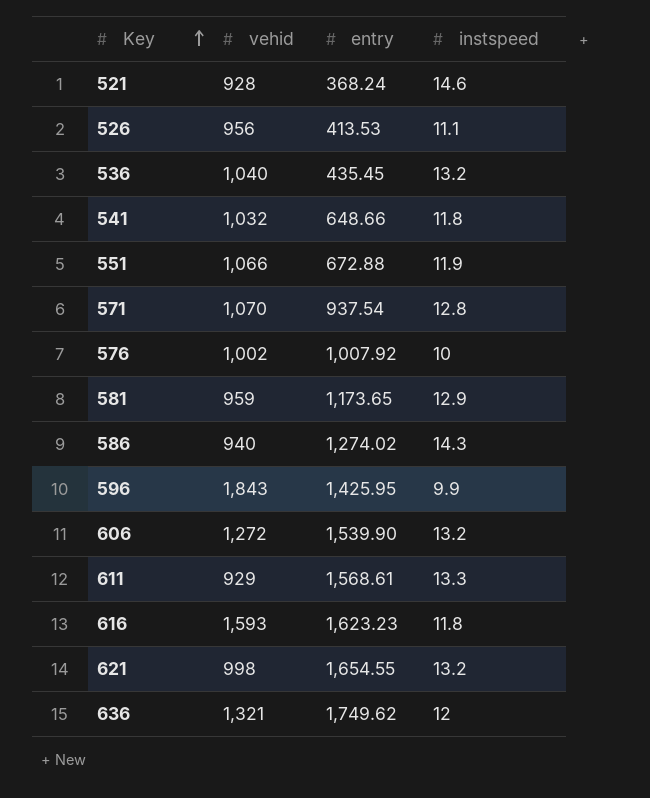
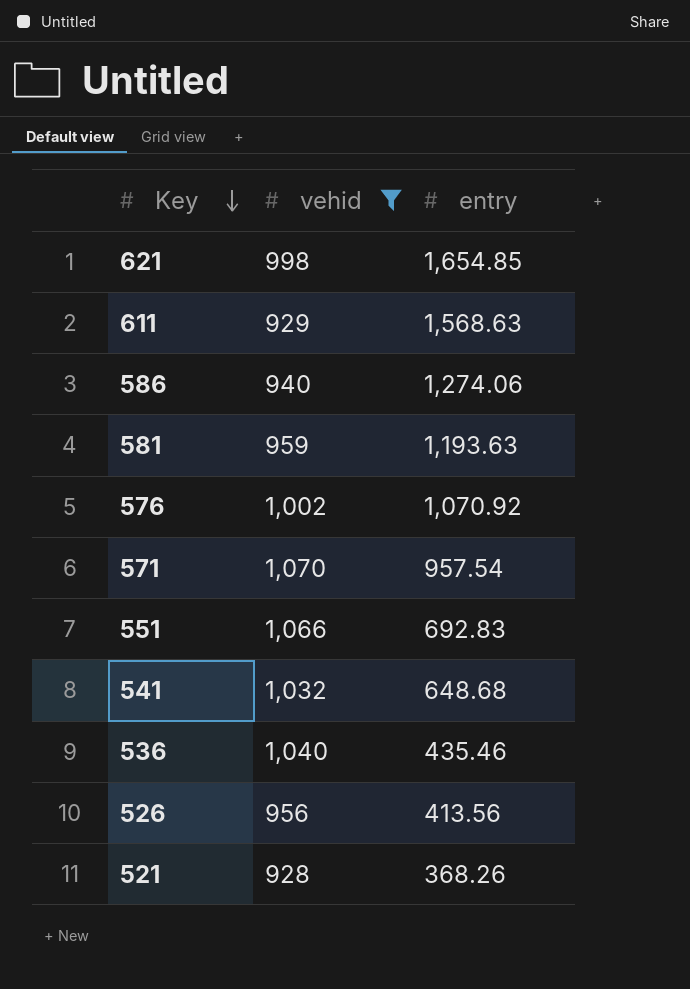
filter: none -> vehid <= 1,070
row order: Key ascending -> Key descending
column instspeed | position: 4 -> none
621 | entry: 1,654.55 -> 1,654.85
611 | entry: 1,568.61 -> 1,568.63
586 | entry: 1,274.02 -> 1,274.06
581 | entry: 1,173.65 -> 1,193.63
576 | entry: 1,007.92 -> 1,070.92
571 | entry: 937.54 -> 957.54
551 | entry: 672.88 -> 692.83
541 | entry: 648.66 -> 648.68
536 | entry: 435.45 -> 435.46
526 | entry: 413.53 -> 413.56
521 | entry: 368.24 -> 368.26

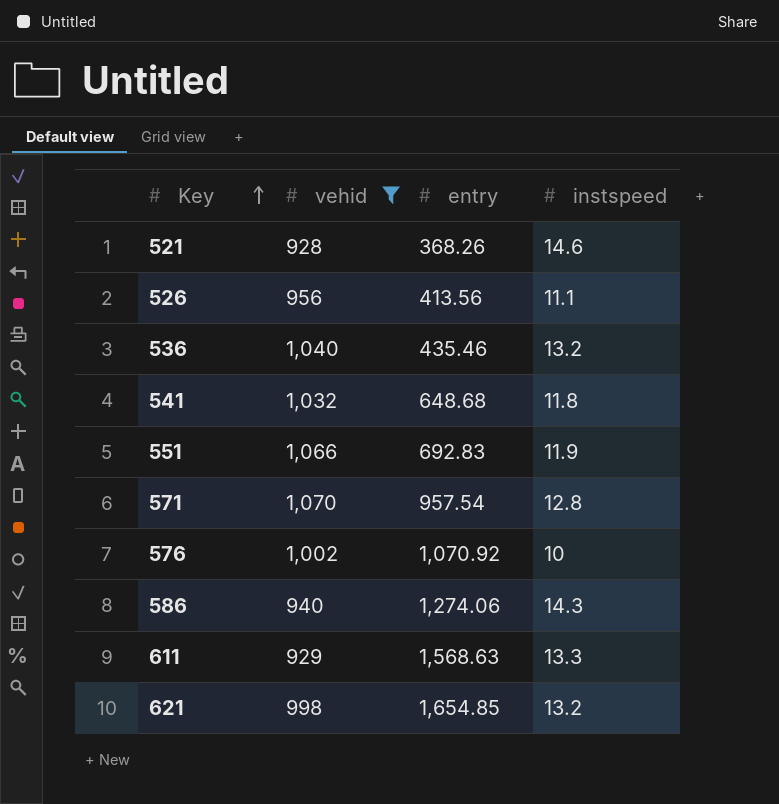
row order: Key descending -> Key ascending
column instspeed | position: none -> 4
row 581: 959 | 1,193.63 -> none

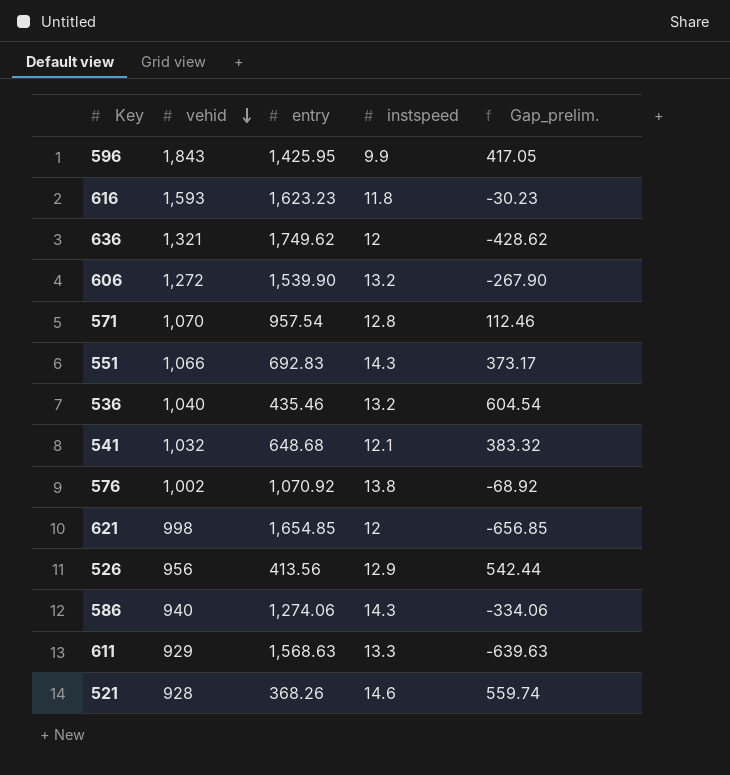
filter: vehid <= 1,070 -> none
row order: Key ascending -> vehid descending
column Gap_prelim. | formula: none -> [vehid] - [entry]
551 | instspeed: 11.9 -> 14.3
541 | instspeed: 11.8 -> 12.1
576 | instspeed: 10 -> 13.8
621 | instspeed: 13.2 -> 12
526 | instspeed: 11.1 -> 12.9

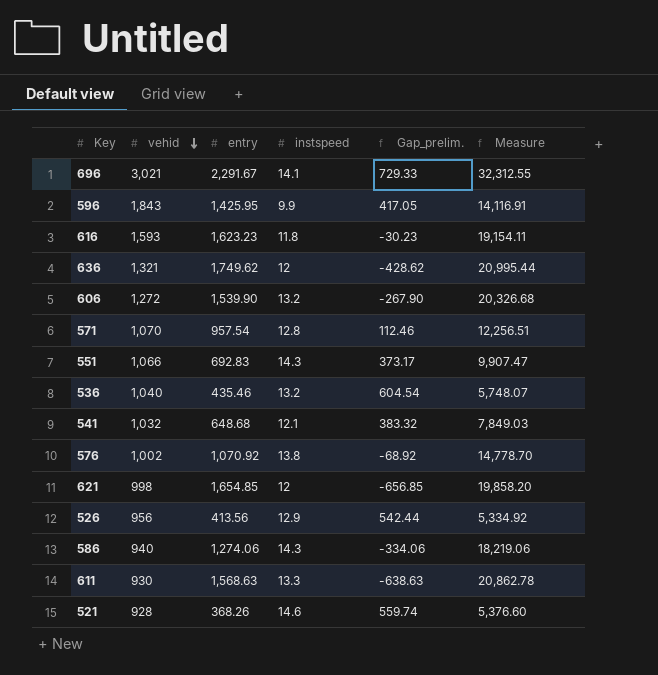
column Measure | formula: none -> [entry] * [instspeed]
row 696: none -> 3,021 | 2,291.67 | 14.1 | 729.33 | 32,312.55
611 | vehid: 929 -> 930
611 | Gap_prelim.: -639.63 -> -638.63

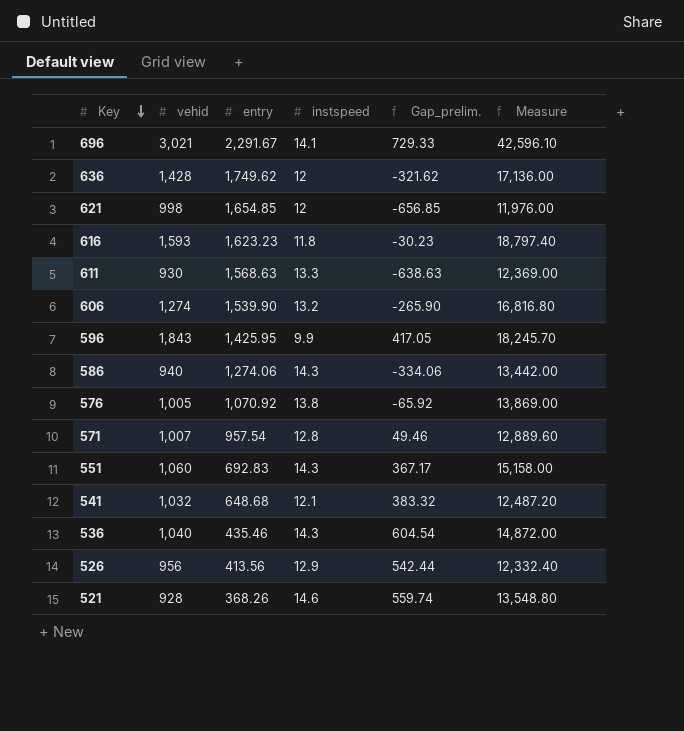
row order: vehid descending -> Key descending
column Measure | formula: [entry] * [instspeed] -> [vehid] * [instspeed]
636 | vehid: 1,321 -> 1,428
636 | Gap_prelim.: -428.62 -> -321.62
606 | vehid: 1,272 -> 1,274
606 | Gap_prelim.: -267.90 -> -265.90
576 | vehid: 1,002 -> 1,005
576 | Gap_prelim.: -68.92 -> -65.92
571 | vehid: 1,070 -> 1,007
571 | Gap_prelim.: 112.46 -> 49.46
551 | vehid: 1,066 -> 1,060
551 | Gap_prelim.: 373.17 -> 367.17
536 | instspeed: 13.2 -> 14.3

